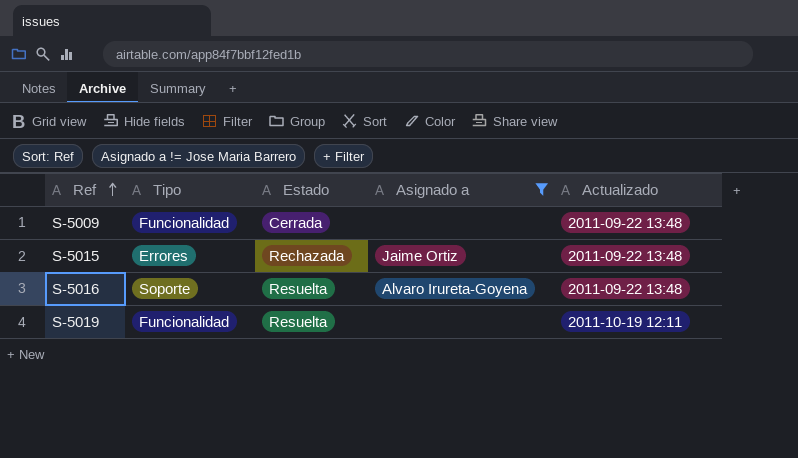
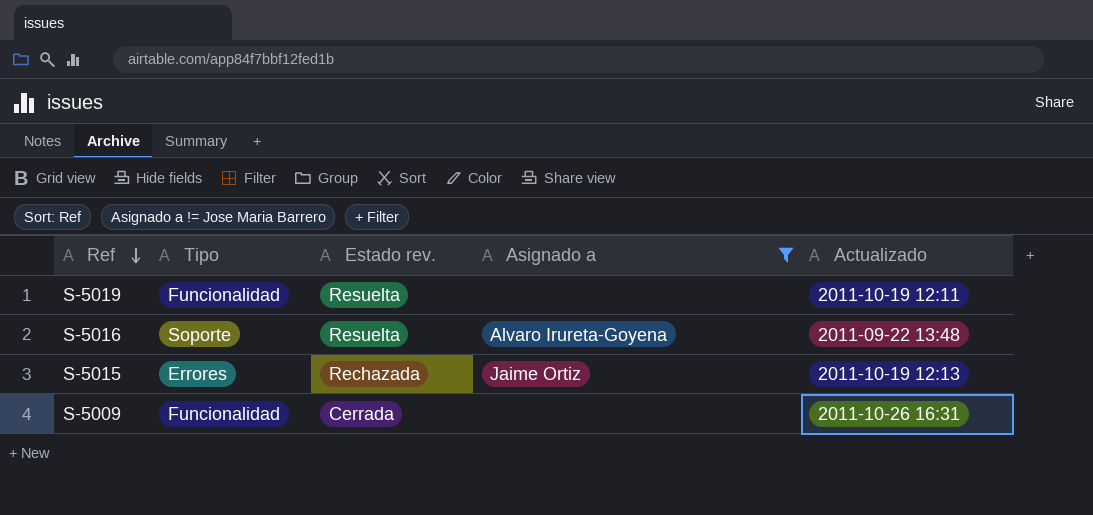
row order: Ref ascending -> Ref descending
column name: Estado -> Estado rev.
S-5015 | Actualizado: 2011-09-22 13:48 -> 2011-10-19 12:13
S-5009 | Actualizado: 2011-09-22 13:48 -> 2011-10-26 16:31

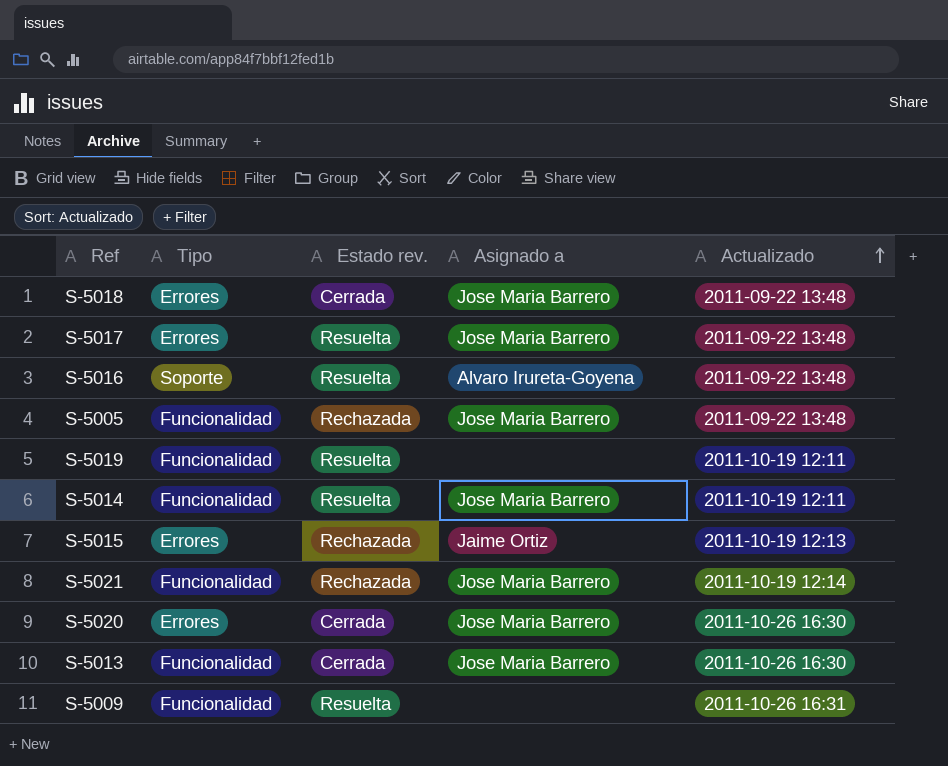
filter: Asignado a != Jose Maria Barrero -> none
row order: Ref descending -> Actualizado ascending
S-5009 | Estado rev.: Cerrada -> Resuelta

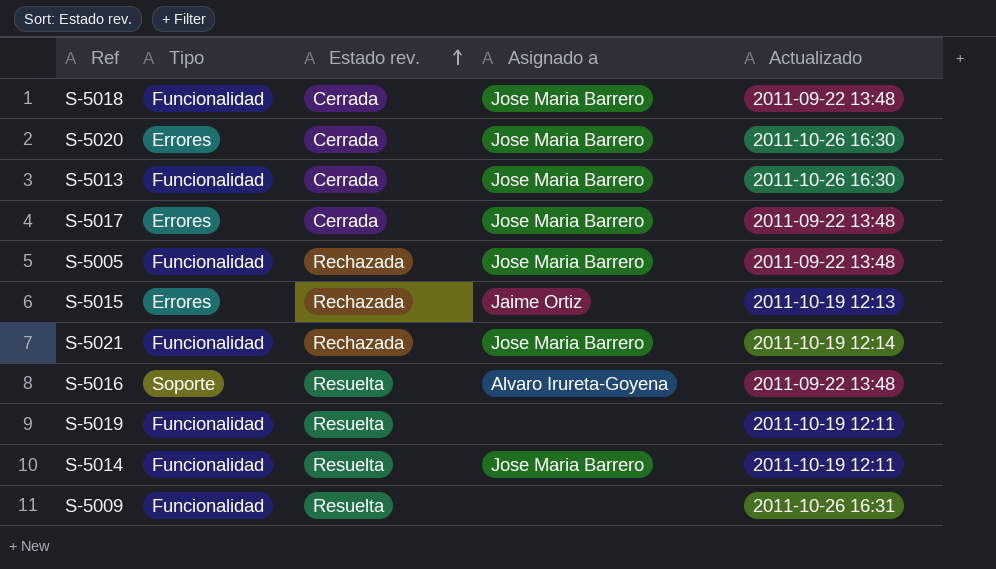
row order: Actualizado ascending -> Estado rev. ascending
S-5018 | Tipo: Errores -> Funcionalidad
S-5017 | Estado rev.: Resuelta -> Cerrada

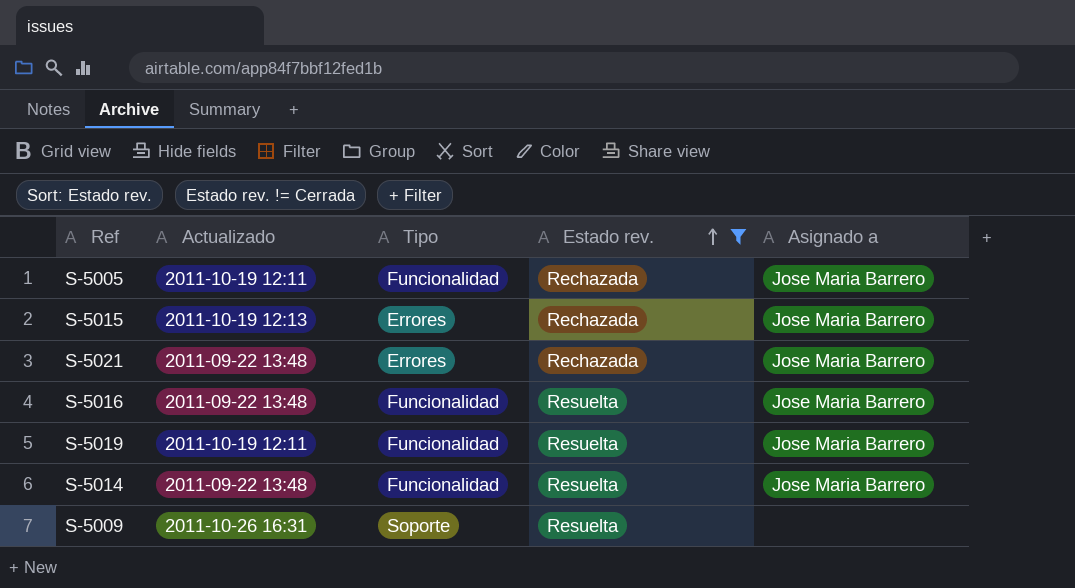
filter: none -> Estado rev. != Cerrada
column Actualizado | position: 5 -> 2
S-5005 | Actualizado: 2011-09-22 13:48 -> 2011-10-19 12:11
S-5015 | Asignado a: Jaime Ortiz -> Jose Maria Barrero
S-5021 | Actualizado: 2011-10-19 12:14 -> 2011-09-22 13:48
S-5021 | Tipo: Funcionalidad -> Errores
S-5016 | Tipo: Soporte -> Funcionalidad
S-5016 | Asignado a: Alvaro Irureta-Goyena -> Jose Maria Barrero
S-5019 | Asignado a: none -> Jose Maria Barrero
S-5014 | Actualizado: 2011-10-19 12:11 -> 2011-09-22 13:48
S-5009 | Tipo: Funcionalidad -> Soporte

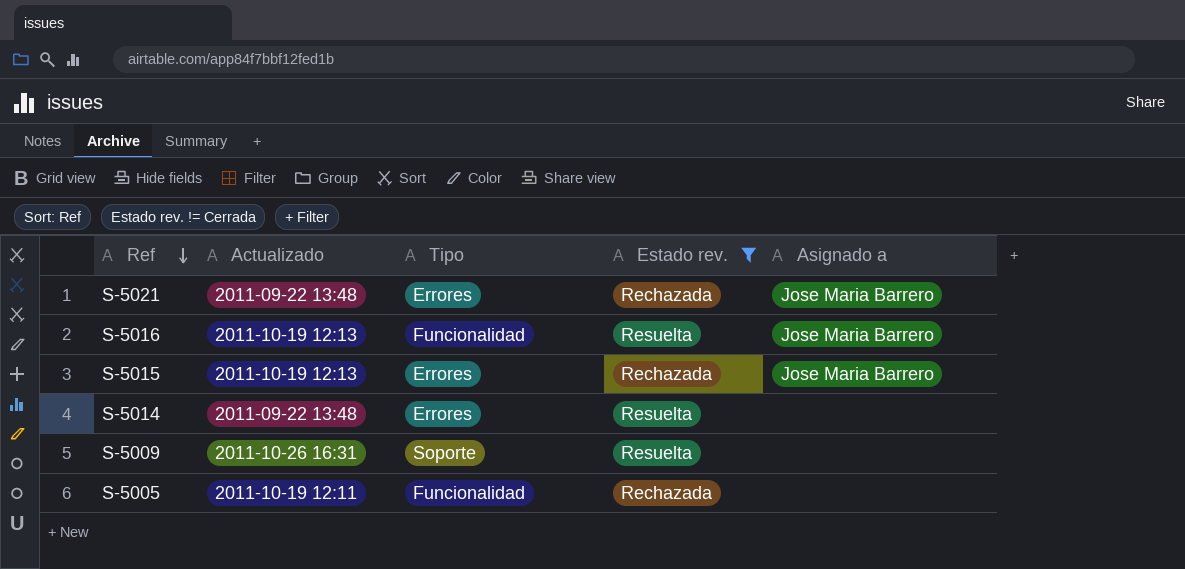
row order: Estado rev. ascending -> Ref descending
row S-5019: 2011-10-19 12:11 | Funcionalidad | Resuelta | Jose Maria Barrero -> none
S-5016 | Actualizado: 2011-09-22 13:48 -> 2011-10-19 12:13
S-5014 | Tipo: Funcionalidad -> Errores
S-5014 | Asignado a: Jose Maria Barrero -> none
S-5005 | Asignado a: Jose Maria Barrero -> none

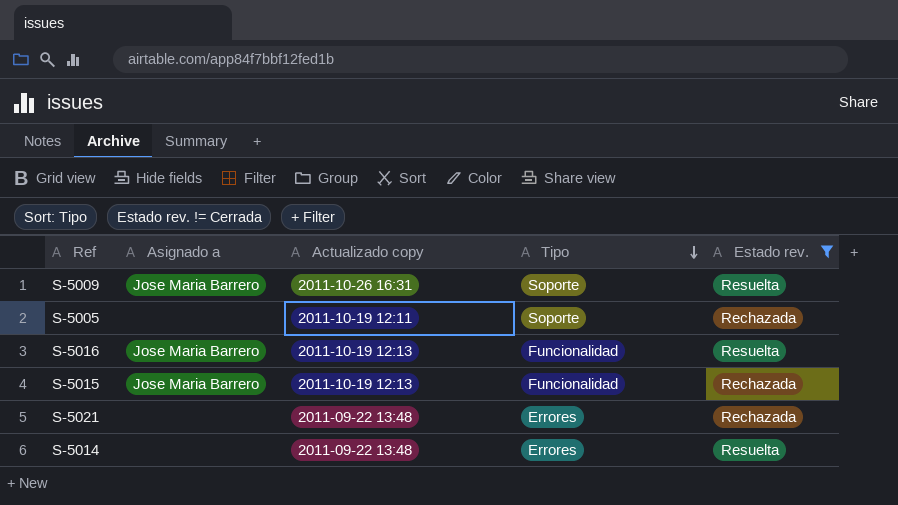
row order: Ref descending -> Tipo descending
column Asignado a | position: 5 -> 2
column name: Actualizado -> Actualizado copy
S-5009 | Asignado a: none -> Jose Maria Barrero
S-5005 | Tipo: Funcionalidad -> Soporte
S-5015 | Tipo: Errores -> Funcionalidad
S-5021 | Asignado a: Jose Maria Barrero -> none

